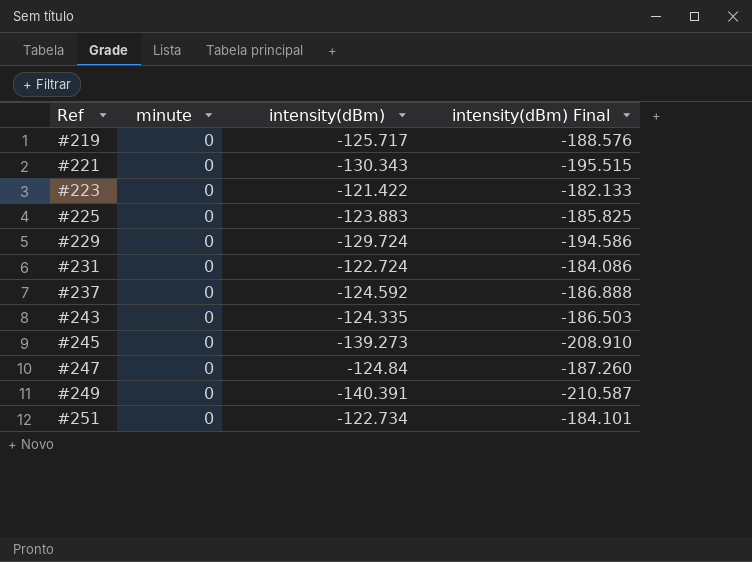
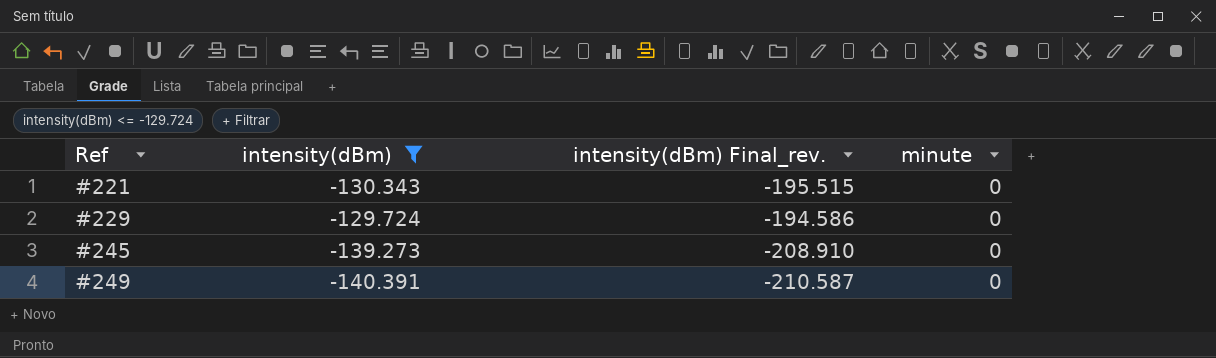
filter: none -> intensity(dBm) <= -129.724
column name: intensity(dBm) Final -> intensity(dBm) Final_rev.
column minute | position: 2 -> 4

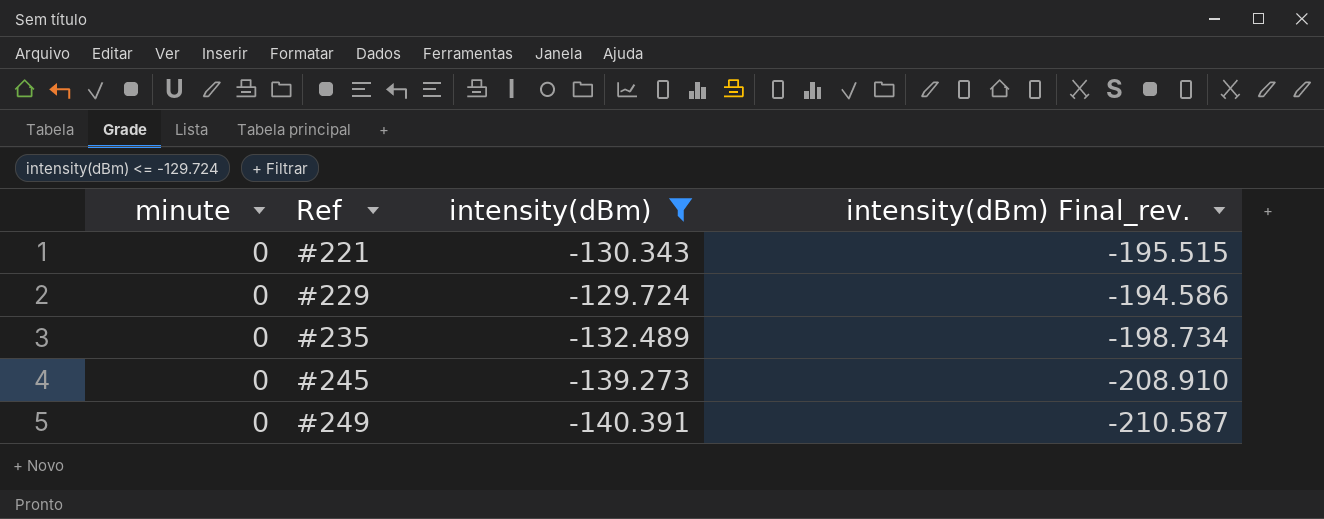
column minute | position: 4 -> 1
row #235: none -> 0 | -132.489 | -198.734

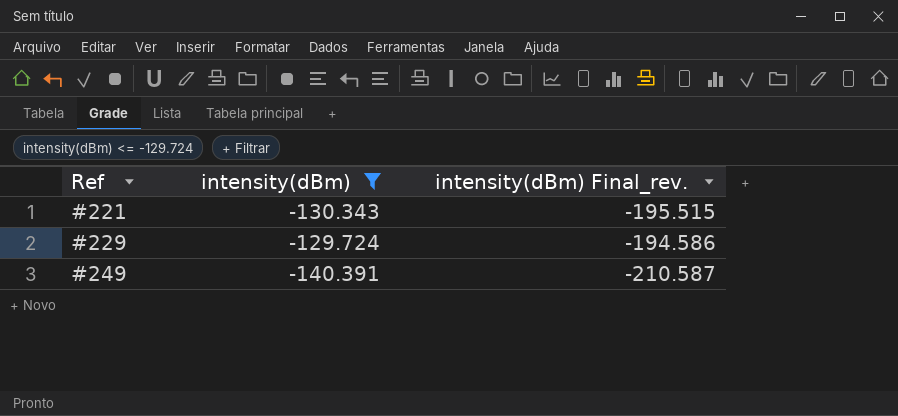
column minute | position: 1 -> none
row #235: 0 | -132.489 | -198.734 -> none
row #245: 0 | -139.273 | -208.910 -> none

